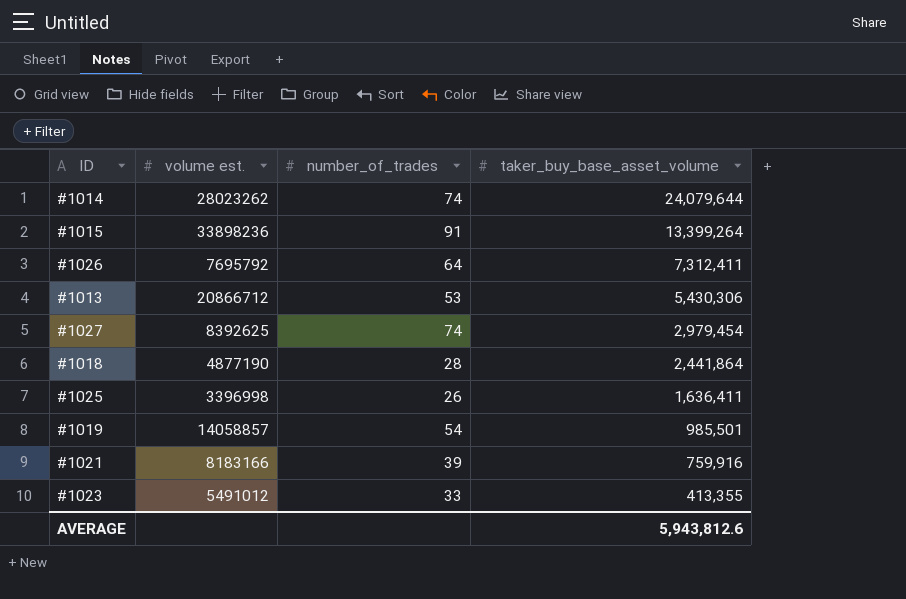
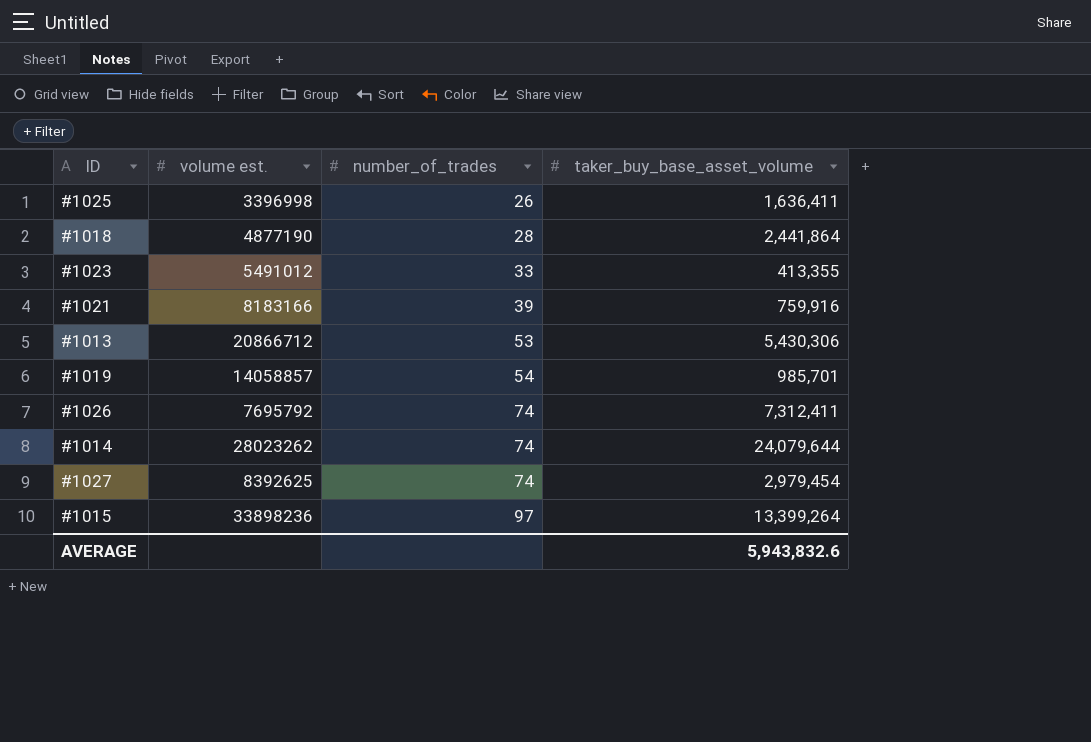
row order: taker_buy_base_asset_volume descending -> number_of_trades ascending
#1019 | taker_buy_base_asset_volume: 985,501 -> 985,701
#1026 | number_of_trades: 64 -> 74
#1015 | number_of_trades: 91 -> 97
AVERAGE | taker_buy_base_asset_volume: 5,943,812.6 -> 5,943,832.6

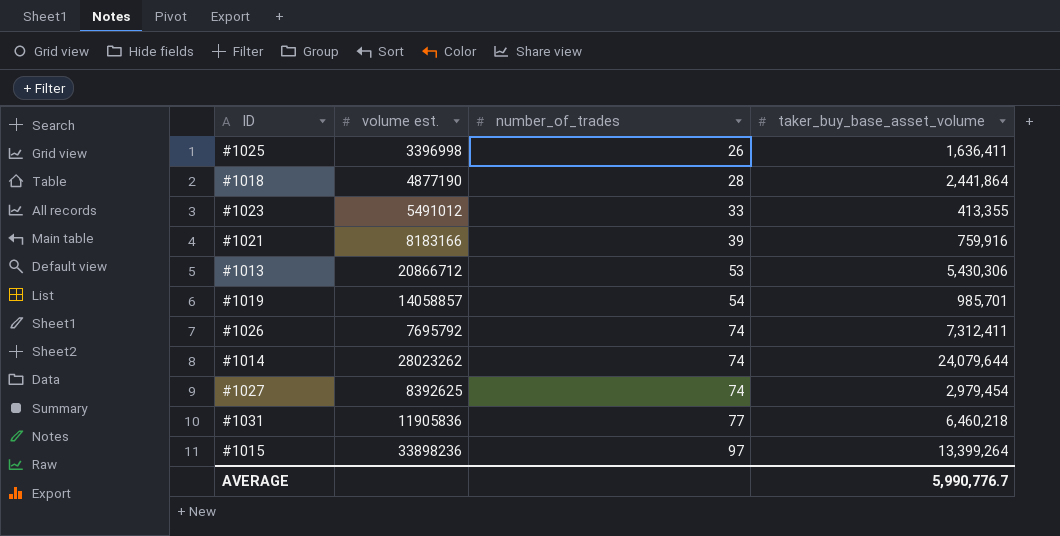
row #1031: none -> 11905836 | 77 | 6,460,218
AVERAGE | taker_buy_base_asset_volume: 5,943,832.6 -> 5,990,776.7

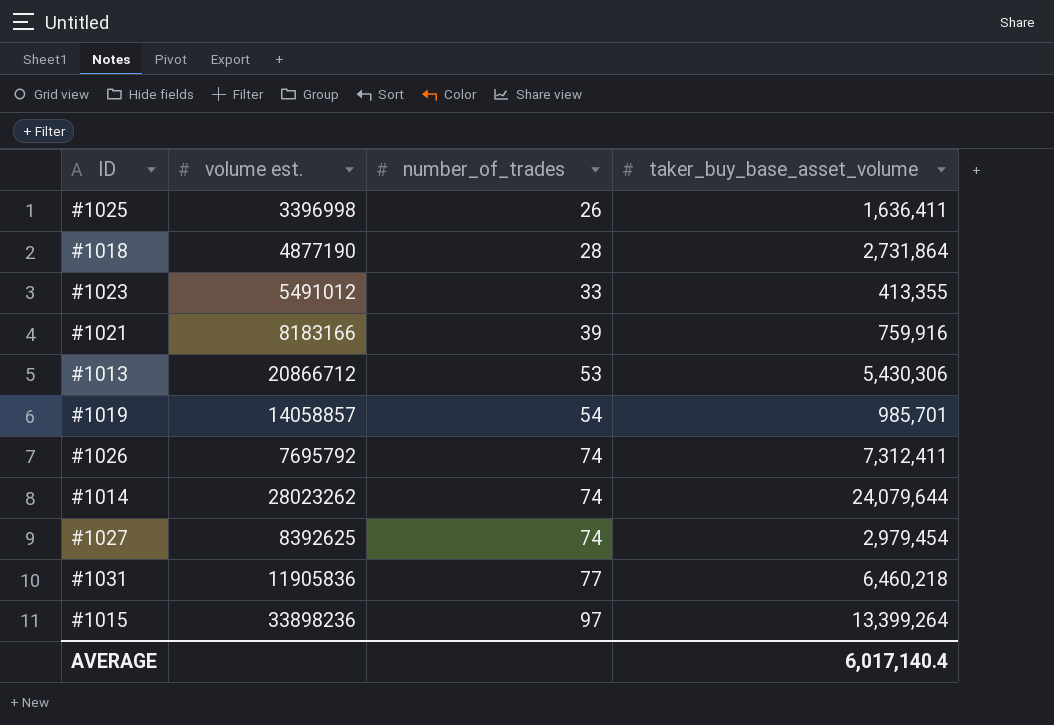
#1018 | taker_buy_base_asset_volume: 2,441,864 -> 2,731,864
AVERAGE | taker_buy_base_asset_volume: 5,990,776.7 -> 6,017,140.4

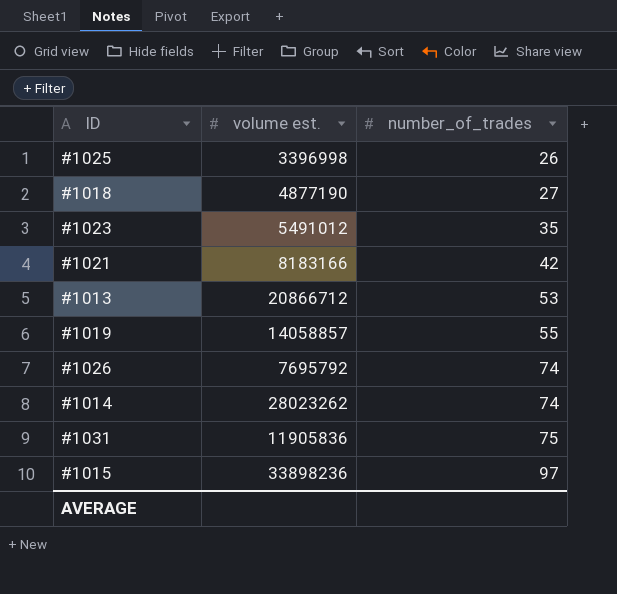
column taker_buy_base_asset_volume | position: 4 -> none
row #1027: 8392625 | 74 | 2,979,454 -> none
#1018 | number_of_trades: 28 -> 27
#1023 | number_of_trades: 33 -> 35
#1021 | number_of_trades: 39 -> 42
#1019 | number_of_trades: 54 -> 55
#1031 | number_of_trades: 77 -> 75

